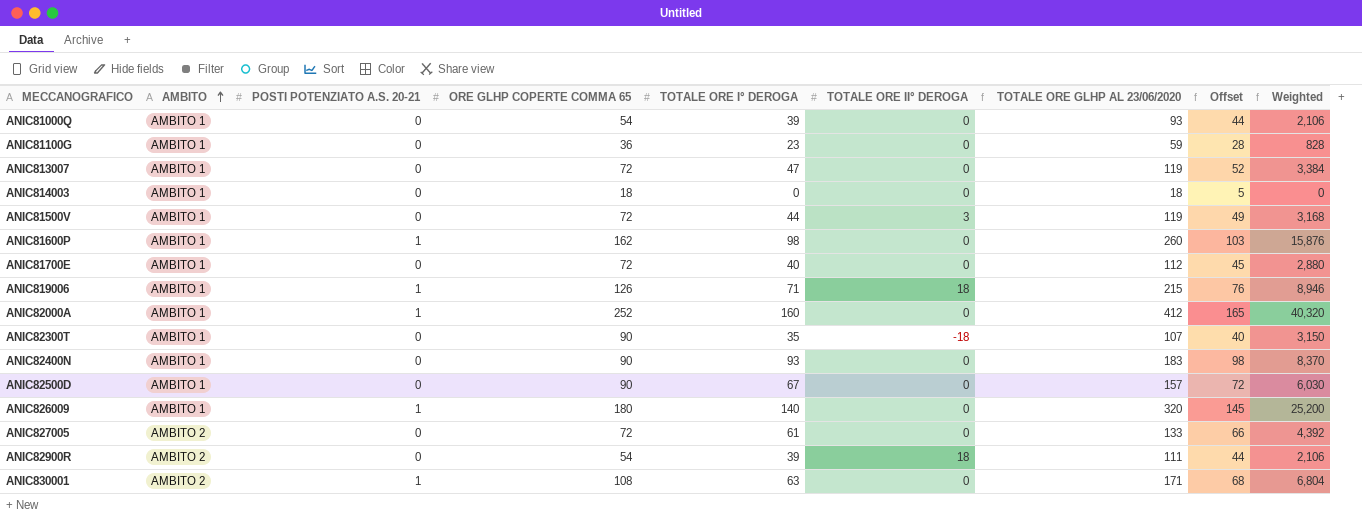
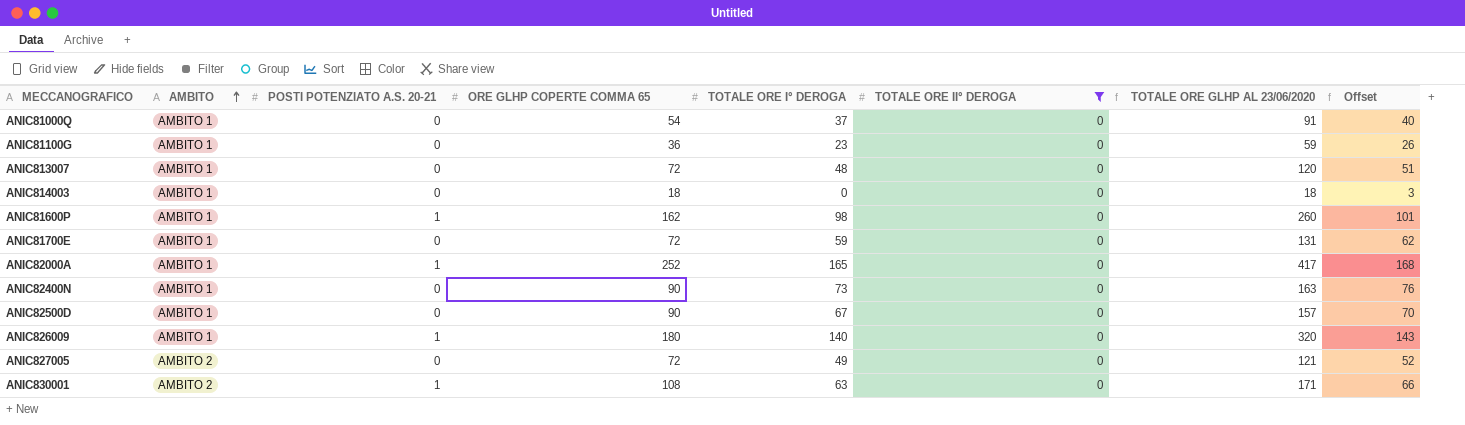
filter: none -> TOTALE ORE II° DEROGA = 0
column Weighted | formula: [ORE GLHP COPERTE COMMA 65] * [TOTALE ORE I° DEROGA] -> none
column Offset | formula: [TOTALE ORE I° DEROGA] + 5 -> [TOTALE ORE I° DEROGA] + 3
ANIC81000Q | TOTALE ORE I° DEROGA: 39 -> 37
ANIC81000Q | TOTALE ORE GLHP AL 23/06/2020: 93 -> 91
ANIC813007 | TOTALE ORE I° DEROGA: 47 -> 48
ANIC813007 | TOTALE ORE GLHP AL 23/06/2020: 119 -> 120
ANIC81700E | TOTALE ORE I° DEROGA: 40 -> 59
ANIC81700E | TOTALE ORE GLHP AL 23/06/2020: 112 -> 131
ANIC82000A | TOTALE ORE I° DEROGA: 160 -> 165
ANIC82000A | TOTALE ORE GLHP AL 23/06/2020: 412 -> 417
ANIC82400N | TOTALE ORE I° DEROGA: 93 -> 73
ANIC82400N | TOTALE ORE GLHP AL 23/06/2020: 183 -> 163
ANIC827005 | TOTALE ORE I° DEROGA: 61 -> 49
ANIC827005 | TOTALE ORE GLHP AL 23/06/2020: 133 -> 121

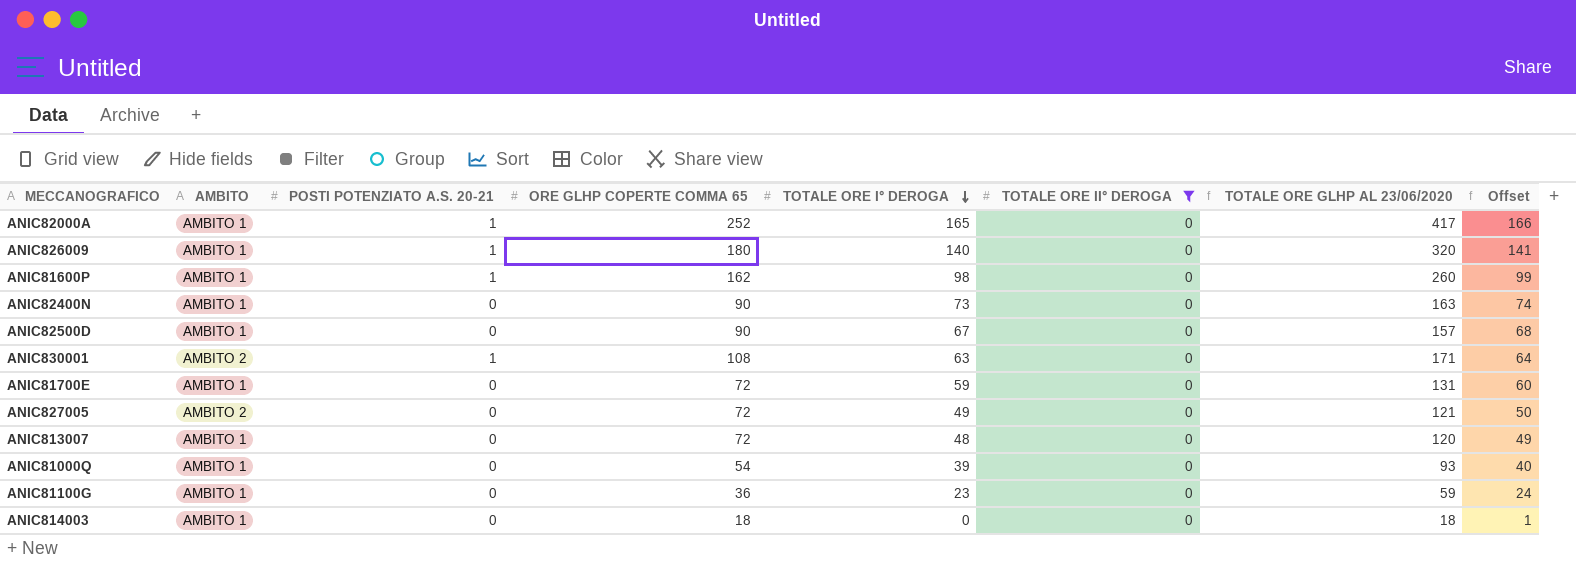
row order: AMBITO ascending -> TOTALE ORE I° DEROGA descending
column Offset | formula: [TOTALE ORE I° DEROGA] + 3 -> [TOTALE ORE I° DEROGA] + 1
ANIC81000Q | TOTALE ORE I° DEROGA: 37 -> 39
ANIC81000Q | TOTALE ORE GLHP AL 23/06/2020: 91 -> 93

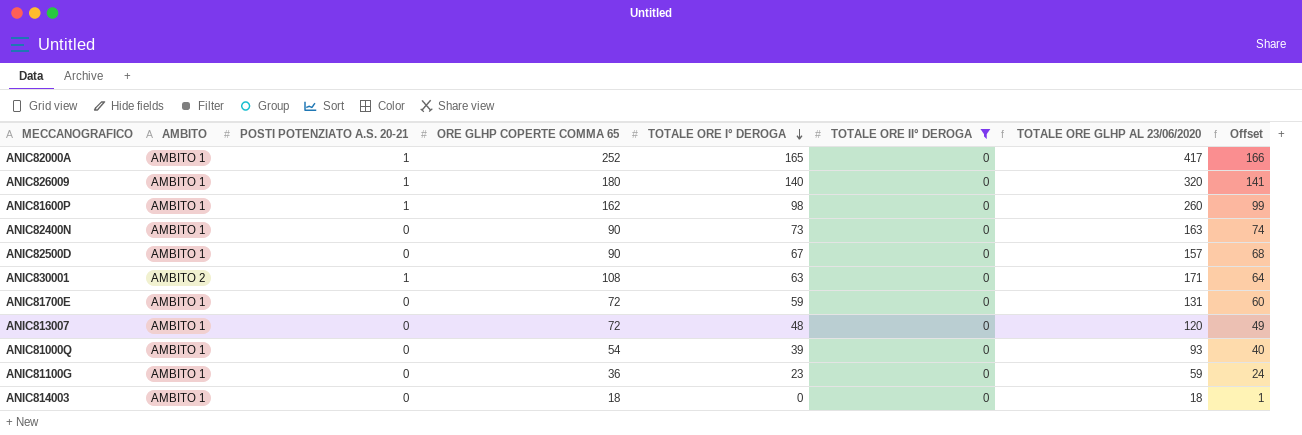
row ANIC827005: AMBITO 2 | 0 | 72 | 49 | 0 | 121 | 50 -> none

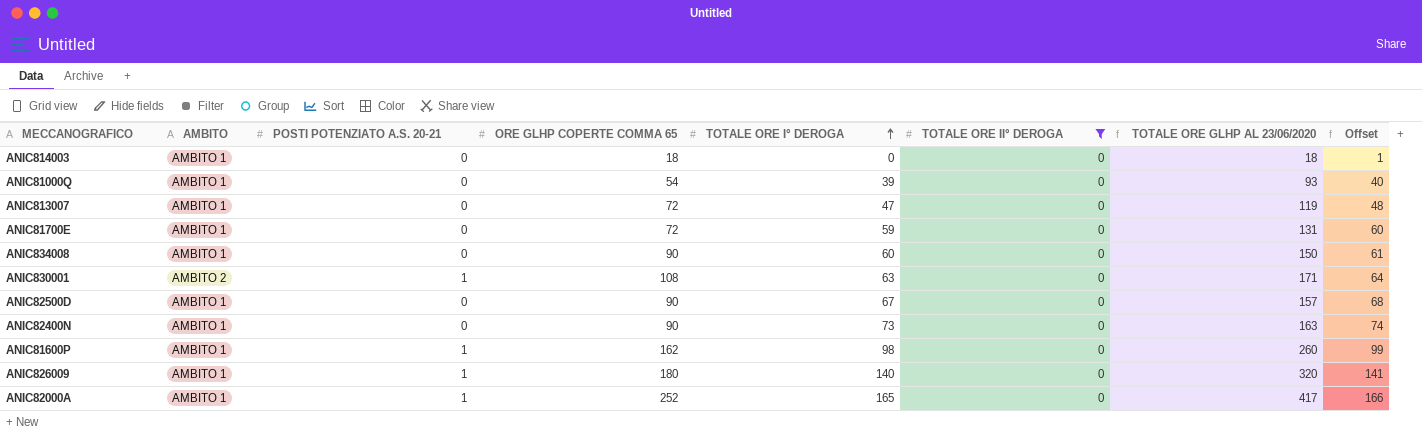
row order: TOTALE ORE I° DEROGA descending -> TOTALE ORE I° DEROGA ascending
row ANIC81100G: AMBITO 1 | 0 | 36 | 23 | 0 | 59 | 24 -> none
ANIC813007 | TOTALE ORE I° DEROGA: 48 -> 47
ANIC813007 | TOTALE ORE GLHP AL 23/06/2020: 120 -> 119
ANIC813007 | Offset: 49 -> 48
row ANIC834008: none -> AMBITO 1 | 0 | 90 | 60 | 0 | 150 | 61

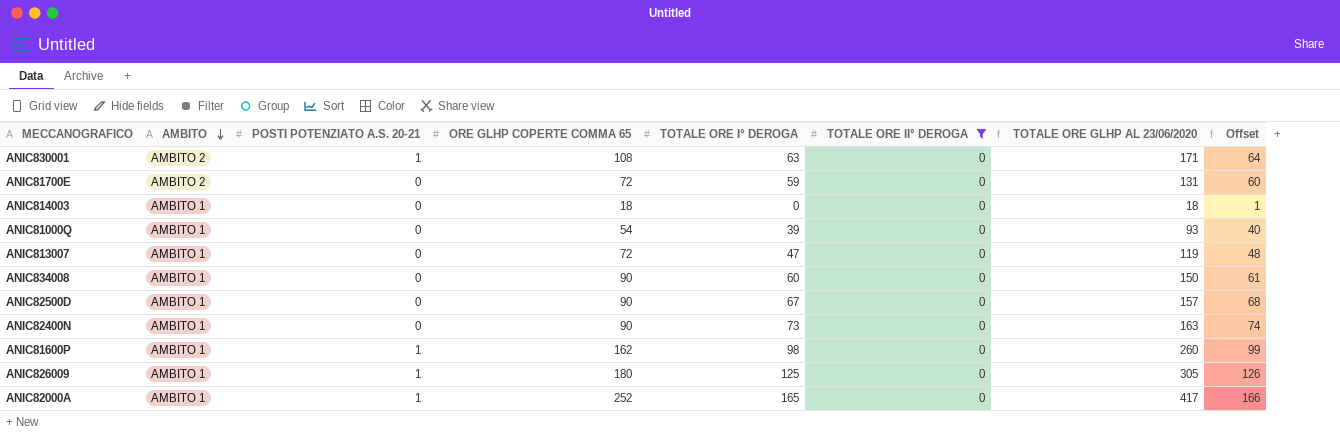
row order: TOTALE ORE I° DEROGA ascending -> AMBITO descending
ANIC81700E | AMBITO: AMBITO 1 -> AMBITO 2
ANIC826009 | TOTALE ORE I° DEROGA: 140 -> 125
ANIC826009 | TOTALE ORE GLHP AL 23/06/2020: 320 -> 305
ANIC826009 | Offset: 141 -> 126

